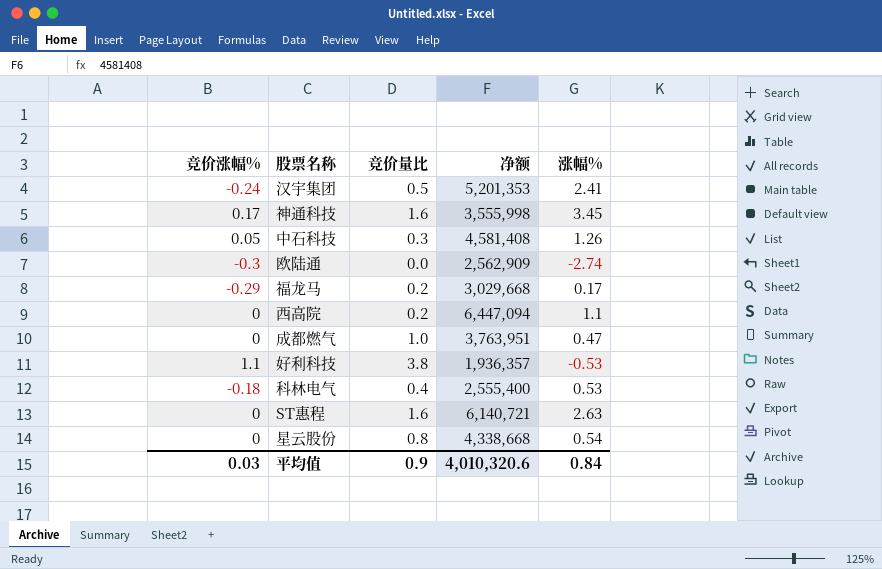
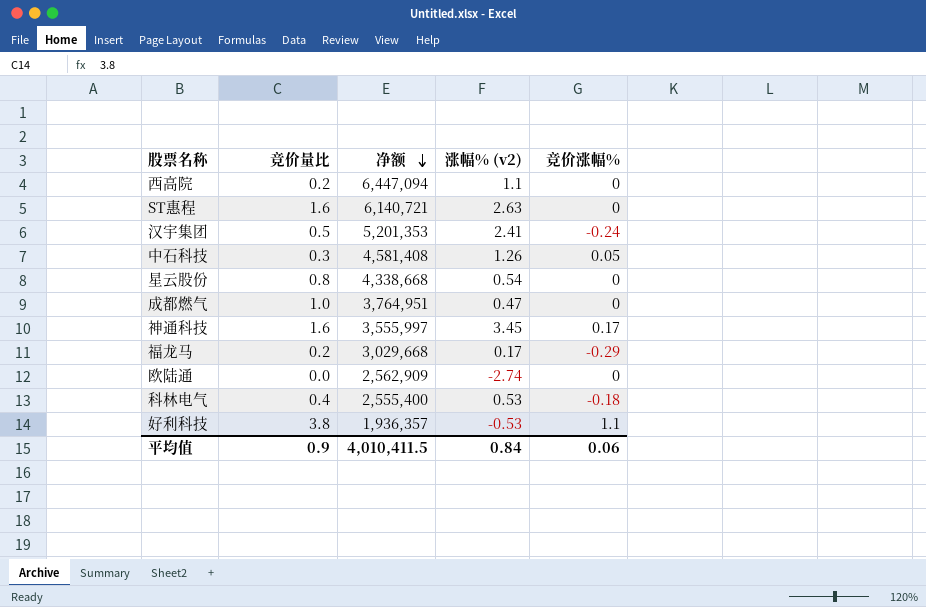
row order: none -> 净额 descending
column name: 涨幅% -> 涨幅% (v2)
column 竞价涨幅% | position: 1 -> 5
成都燃气 | 净额: 3,763,951 -> 3,764,951
神通科技 | 净额: 3,555,998 -> 3,555,997
欧陆通 | 竞价涨幅%: -0.3 -> 0
平均值 | 净额: 4,010,320.6 -> 4,010,411.5
平均值 | 竞价涨幅%: 0.03 -> 0.06

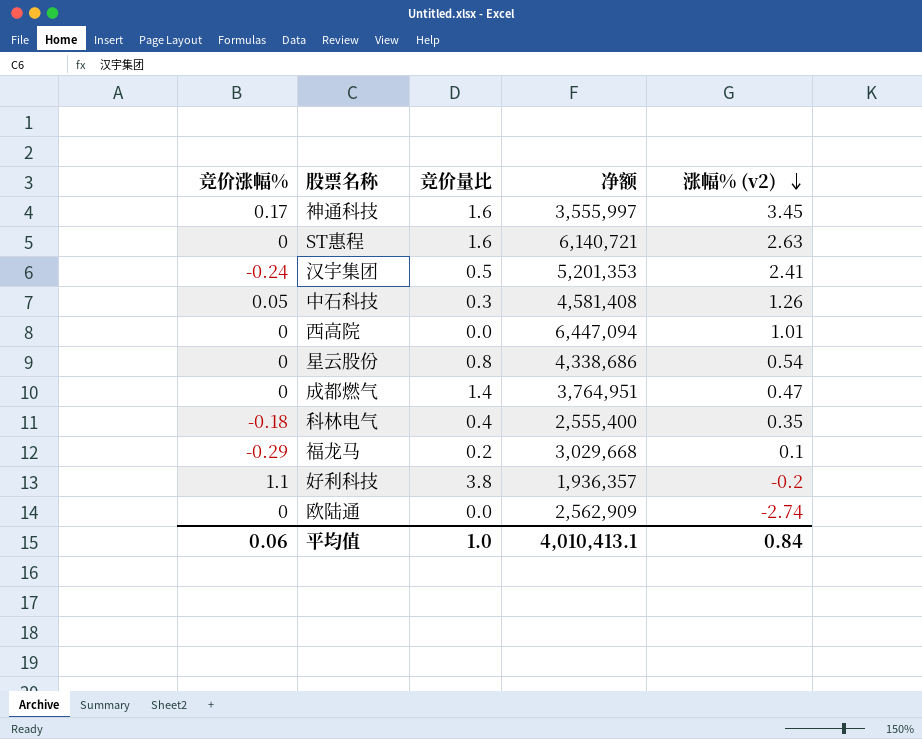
row order: 净额 descending -> 涨幅% (v2) descending
column 竞价涨幅% | position: 5 -> 1
西高院 | 竞价量比: 0.2 -> 0.0
西高院 | 涨幅% (v2): 1.1 -> 1.01
星云股份 | 净额: 4,338,668 -> 4,338,686
成都燃气 | 竞价量比: 1.0 -> 1.4
科林电气 | 涨幅% (v2): 0.53 -> 0.35
福龙马 | 涨幅% (v2): 0.17 -> 0.1
好利科技 | 涨幅% (v2): -0.53 -> -0.2
平均值 | 竞价量比: 0.9 -> 1.0
平均值 | 净额: 4,010,411.5 -> 4,010,413.1

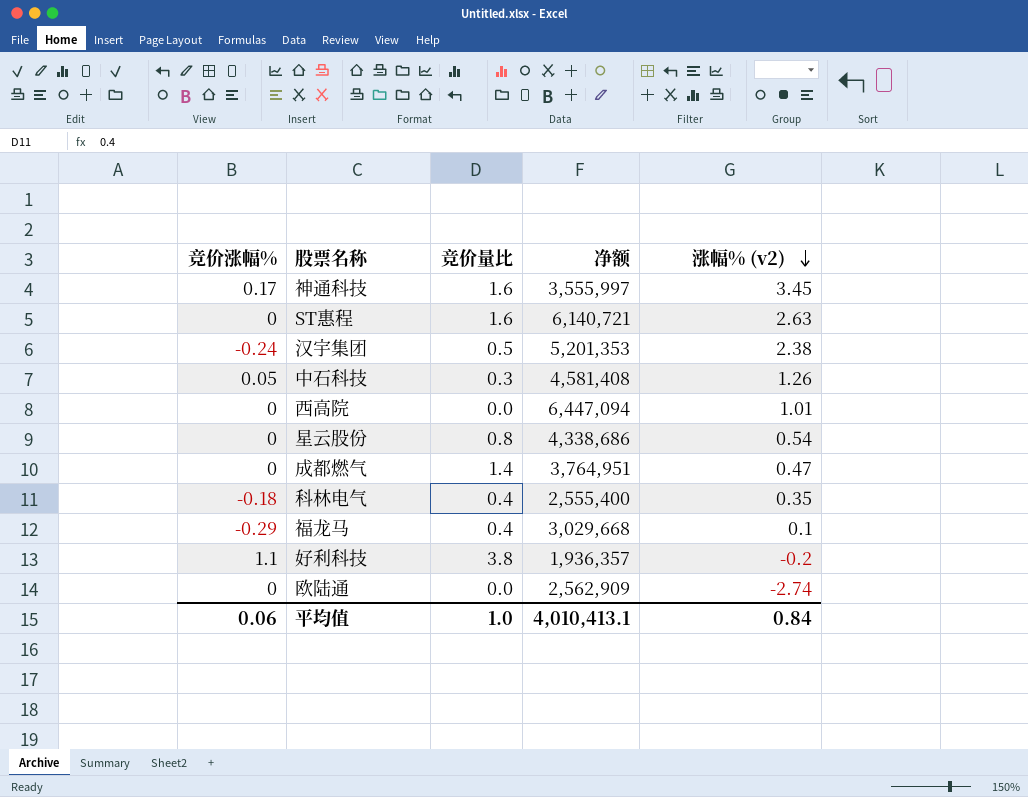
汉宇集团 | 涨幅% (v2): 2.41 -> 2.38
福龙马 | 竞价量比: 0.2 -> 0.4

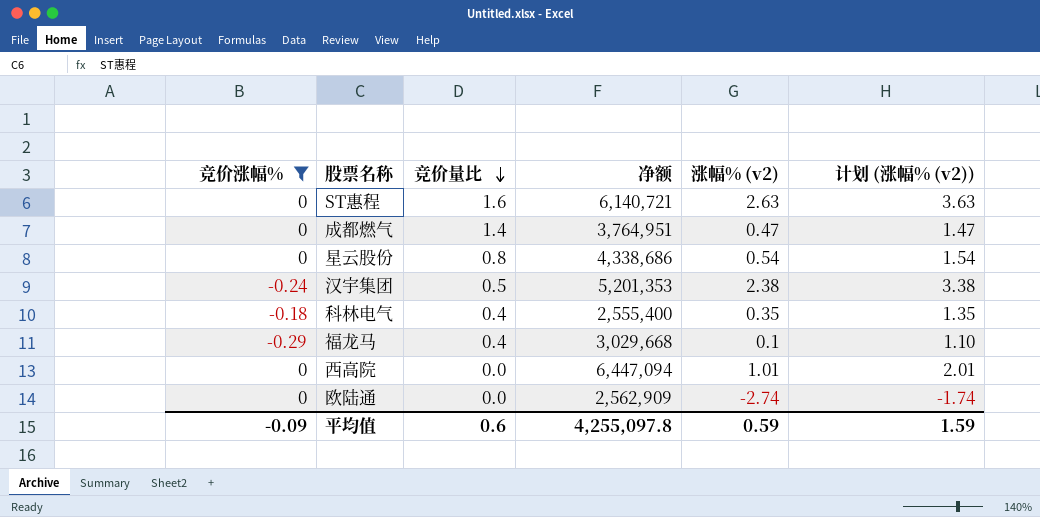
filter: none -> 竞价涨幅% <= 0
row order: 涨幅% (v2) descending -> 竞价量比 descending
column 计划 (涨幅% (v2)) | formula: none -> [涨幅% (v2)] + 1
平均值 | 竞价涨幅%: 0.06 -> -0.09
平均值 | 竞价量比: 1.0 -> 0.6
平均值 | 净额: 4,010,413.1 -> 4,255,097.8
平均值 | 涨幅% (v2): 0.84 -> 0.59

